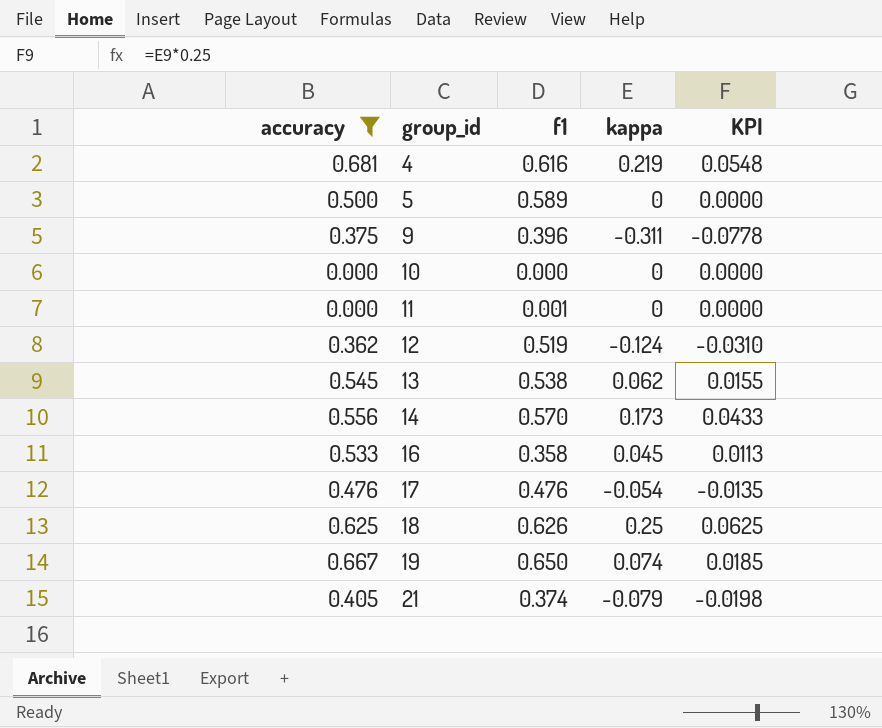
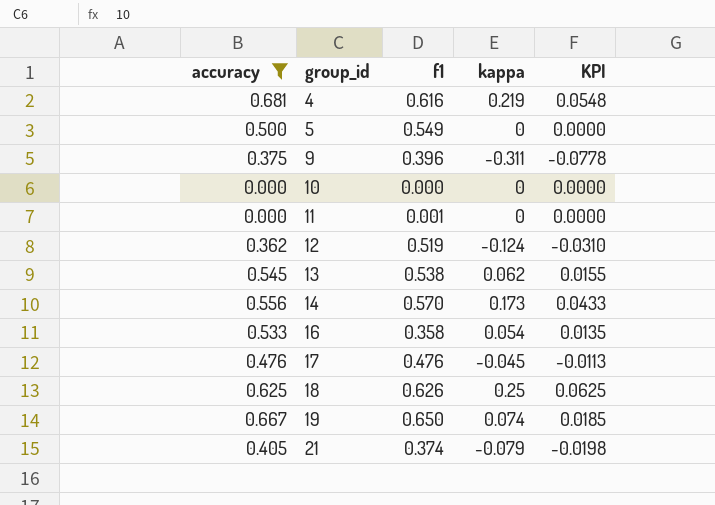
5 | f1: 0.589 -> 0.549
16 | kappa: 0.045 -> 0.054
16 | KPI: 0.0113 -> 0.0135
17 | kappa: -0.054 -> -0.045
17 | KPI: -0.0135 -> -0.0113

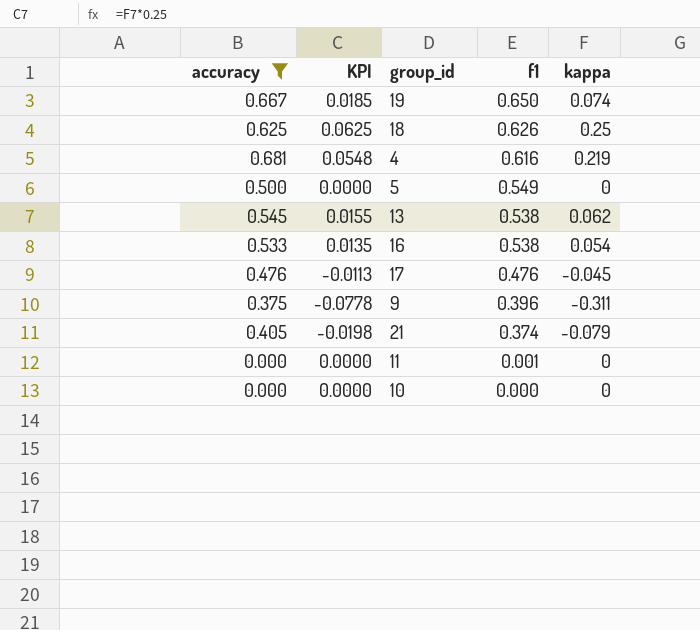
row order: group_id ascending -> f1 descending
column KPI | position: 5 -> 2
row 12: 0.362 | 0.519 | -0.124 | -0.0310 -> none
row 14: 0.556 | 0.570 | 0.173 | 0.0433 -> none
16 | f1: 0.358 -> 0.538

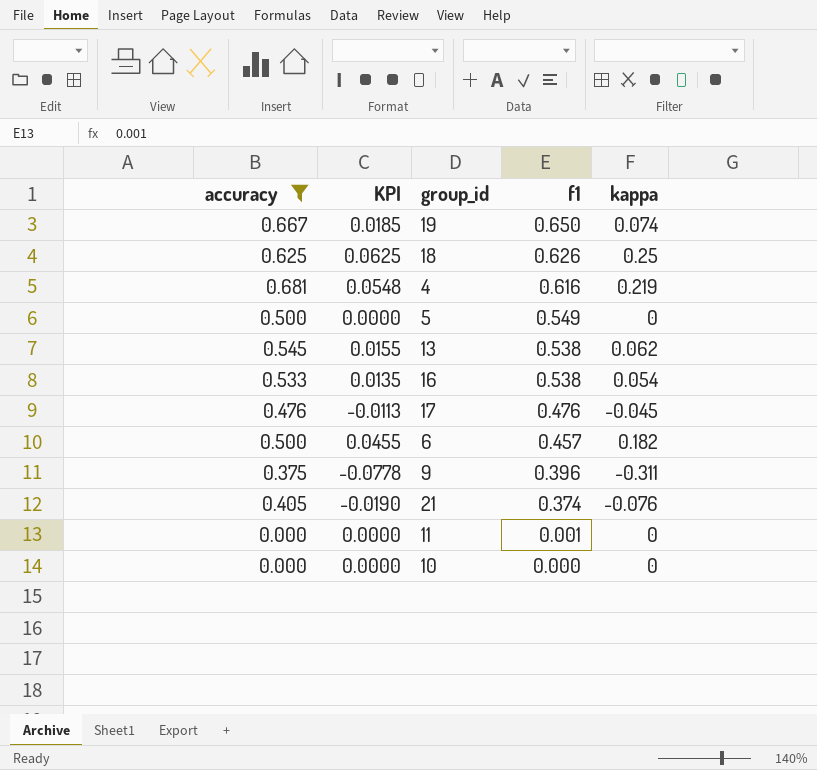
row 6: none -> 0.500 | 0.0455 | 0.457 | 0.182
21 | KPI: -0.0198 -> -0.0190
21 | kappa: -0.079 -> -0.076

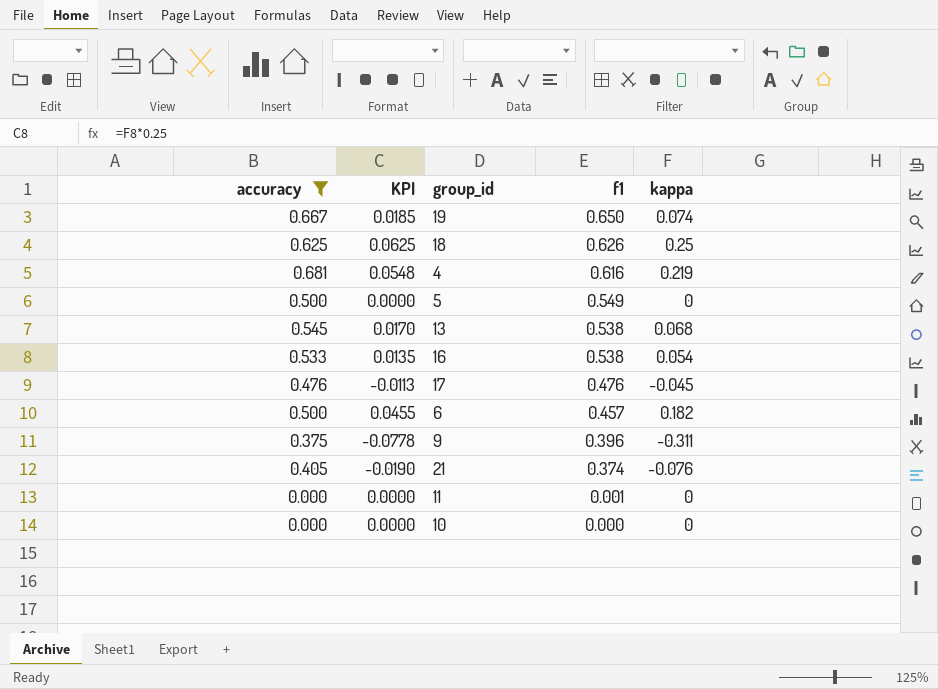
13 | KPI: 0.0155 -> 0.0170
13 | kappa: 0.062 -> 0.068

